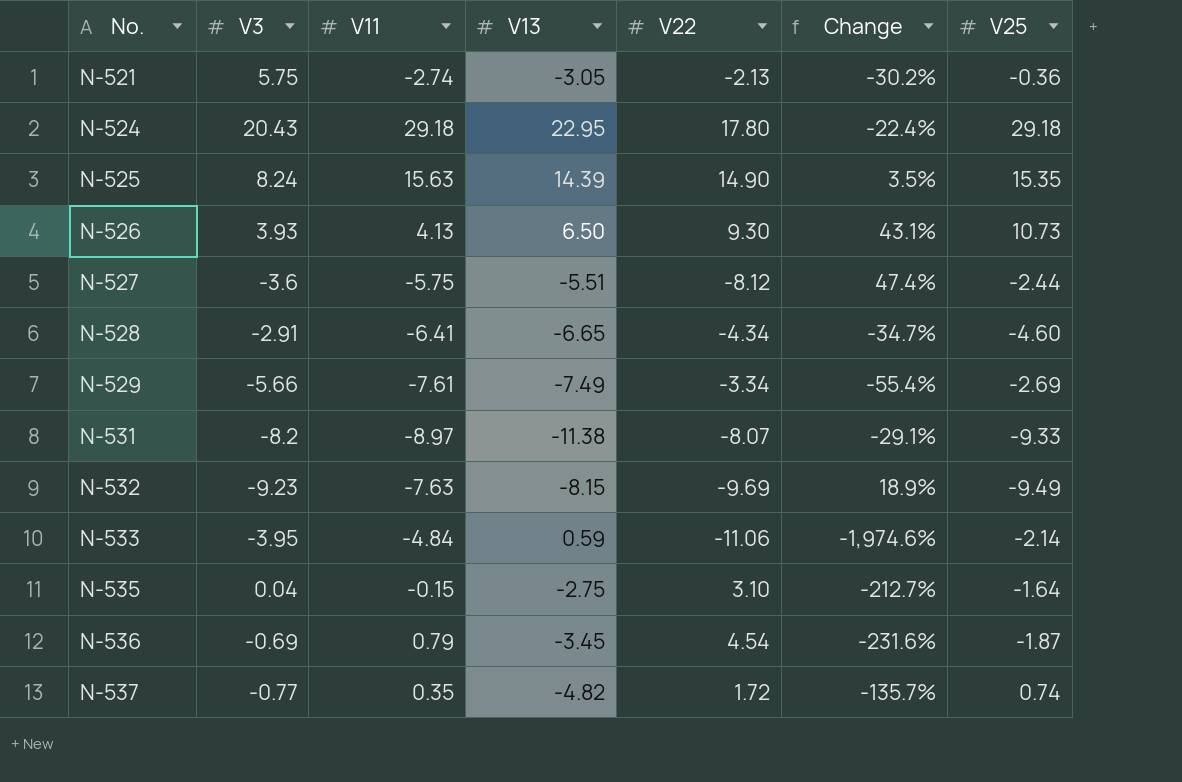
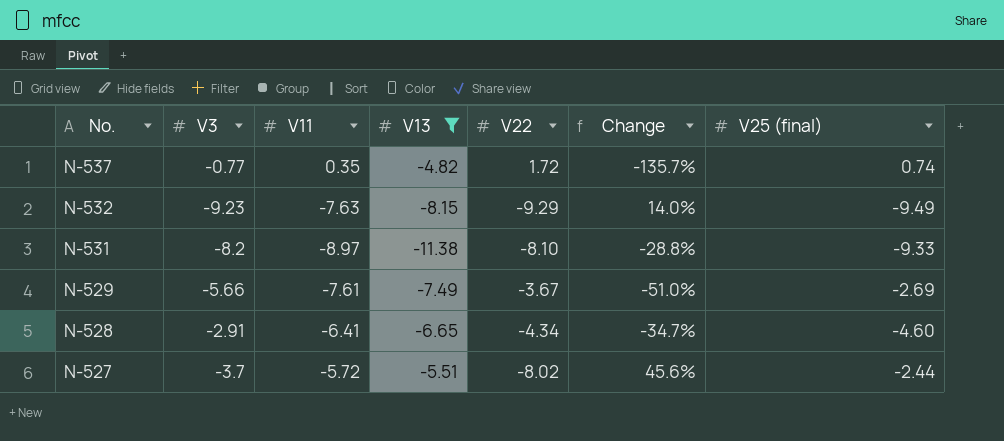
filter: none -> V13 <= -4.82
row order: No. ascending -> No. descending
column name: V25 -> V25 (final)
N-532 | V22: -9.69 -> -9.29
N-532 | Change: 18.9% -> 14.0%
N-531 | V22: -8.07 -> -8.10
N-531 | Change: -29.1% -> -28.8%
N-529 | V22: -3.34 -> -3.67
N-529 | Change: -55.4% -> -51.0%
N-527 | V3: -3.6 -> -3.7
N-527 | V11: -5.75 -> -5.72
N-527 | V22: -8.12 -> -8.02
N-527 | Change: 47.4% -> 45.6%

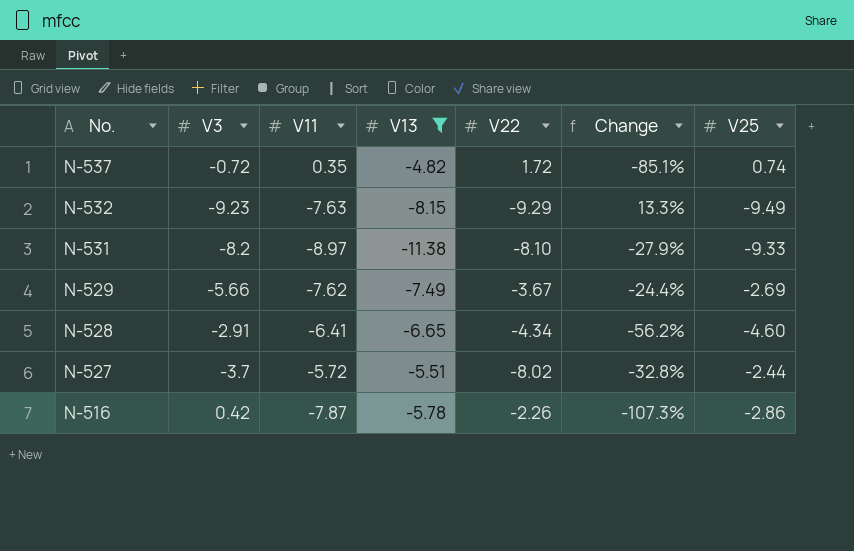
column Change | formula: ([V22] - [V13]) / [V13] -> ([V3] - [V13]) / [V13]
column name: V25 (final) -> V25
N-537 | V3: -0.77 -> -0.72
N-529 | V11: -7.61 -> -7.62
row N-516: none -> 0.42 | -7.87 | -5.78 | -2.26 | -107.3% | -2.86

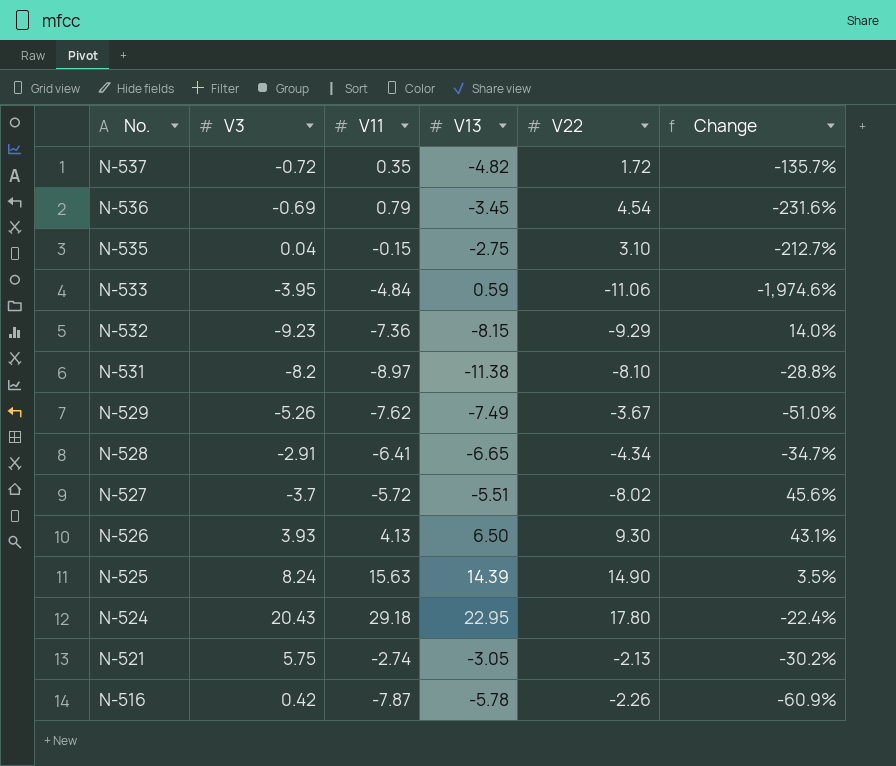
filter: V13 <= -4.82 -> none
column V25 | position: 7 -> none
column Change | formula: ([V3] - [V13]) / [V13] -> ([V22] - [V13]) / [V13]
N-532 | V11: -7.63 -> -7.36
N-529 | V3: -5.66 -> -5.26

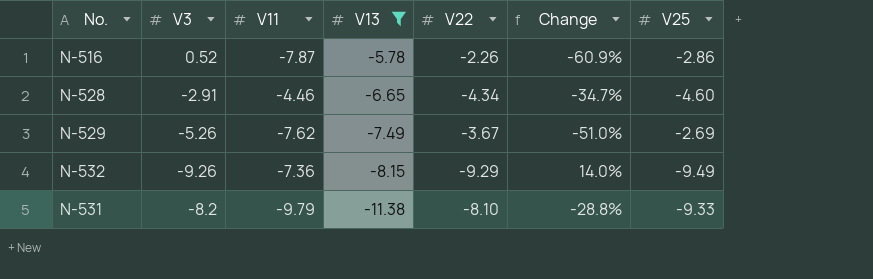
filter: none -> V13 <= -5.78
row order: No. descending -> V13 descending
column V25 | position: none -> 7
N-516 | V3: 0.42 -> 0.52
N-528 | V11: -6.41 -> -4.46
N-532 | V3: -9.23 -> -9.26
N-531 | V11: -8.97 -> -9.79

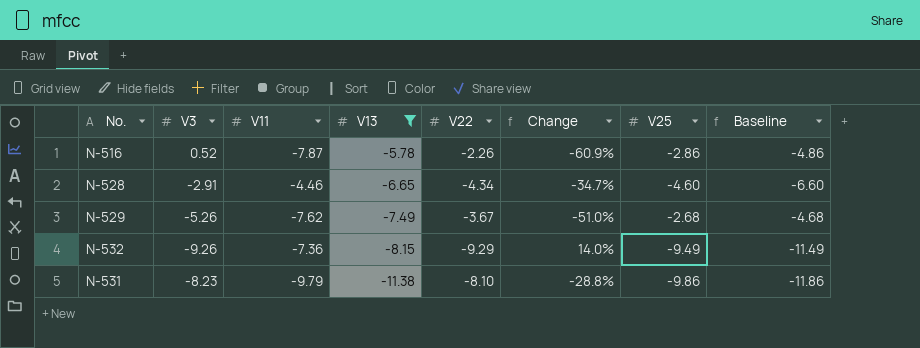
column Baseline | formula: none -> [V25] - 2
N-529 | V25: -2.69 -> -2.68
N-531 | V3: -8.2 -> -8.23
N-531 | V25: -9.33 -> -9.86

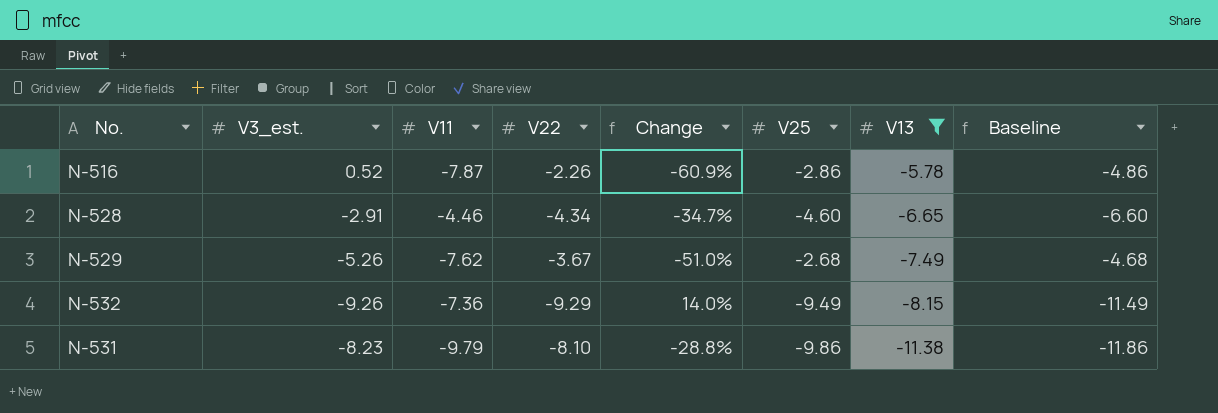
column name: V3 -> V3_est.
column V13 | position: 4 -> 7

